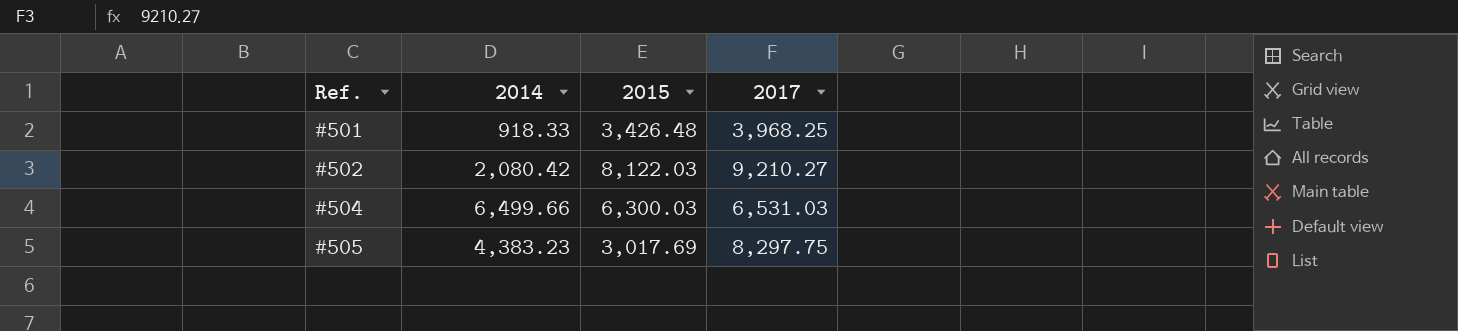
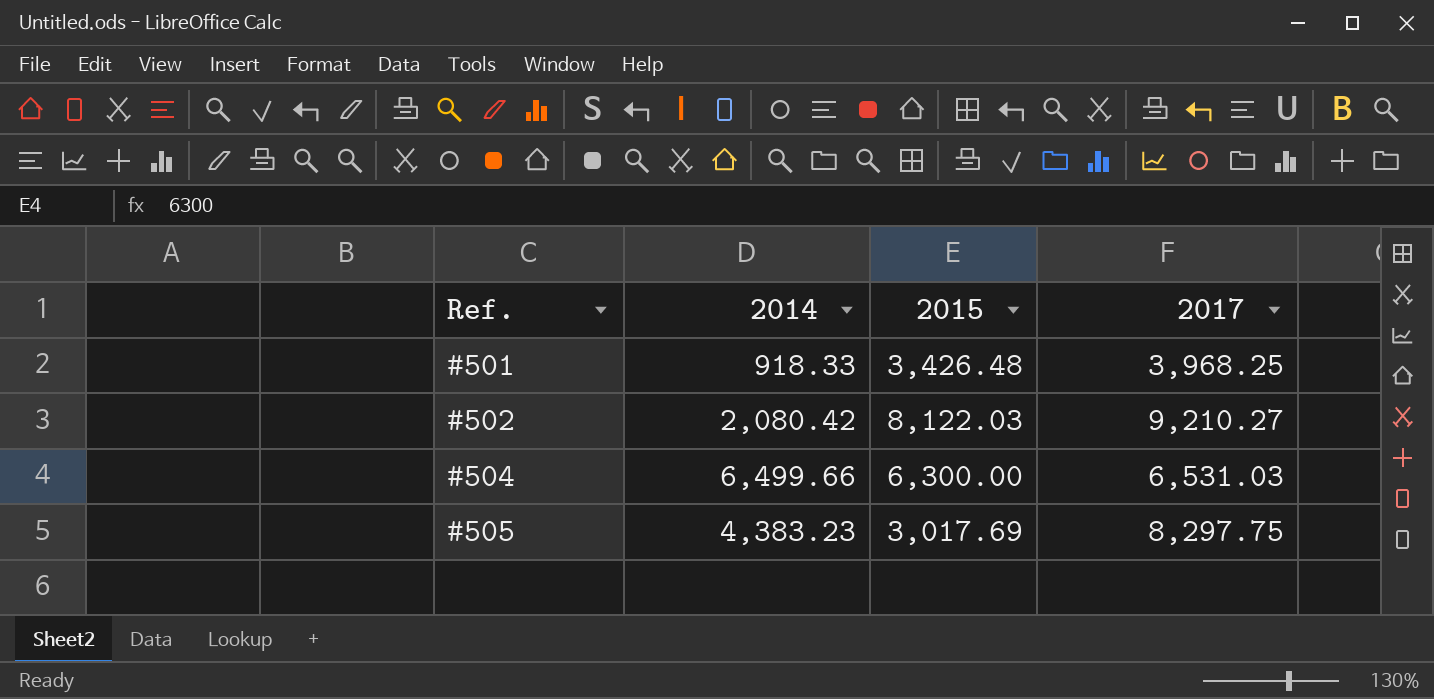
#504 | 2015: 6,300.03 -> 6,300.00

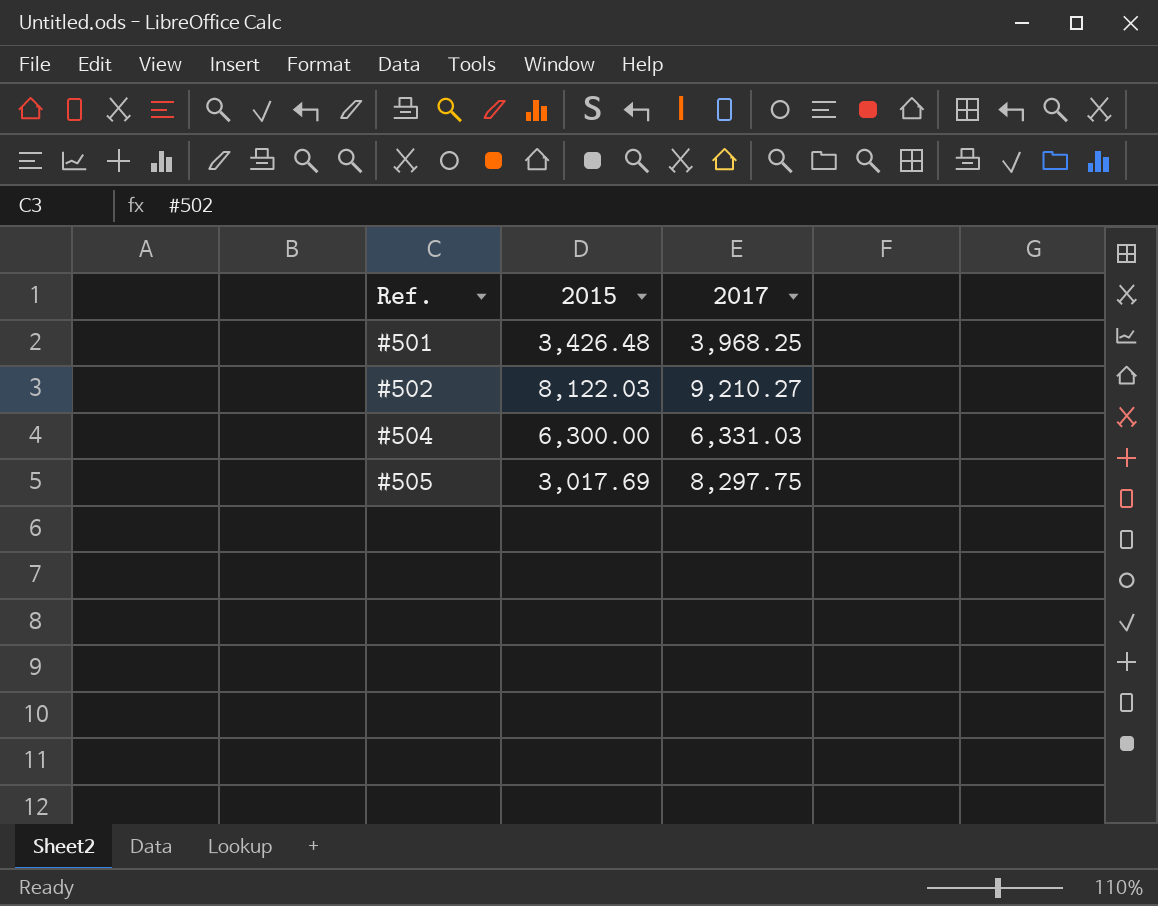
column 2014 | position: 2 -> none
#504 | 2017: 6,531.03 -> 6,331.03

